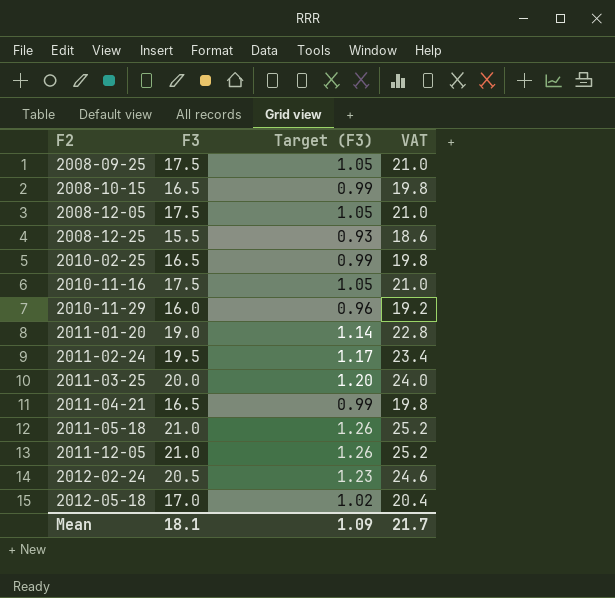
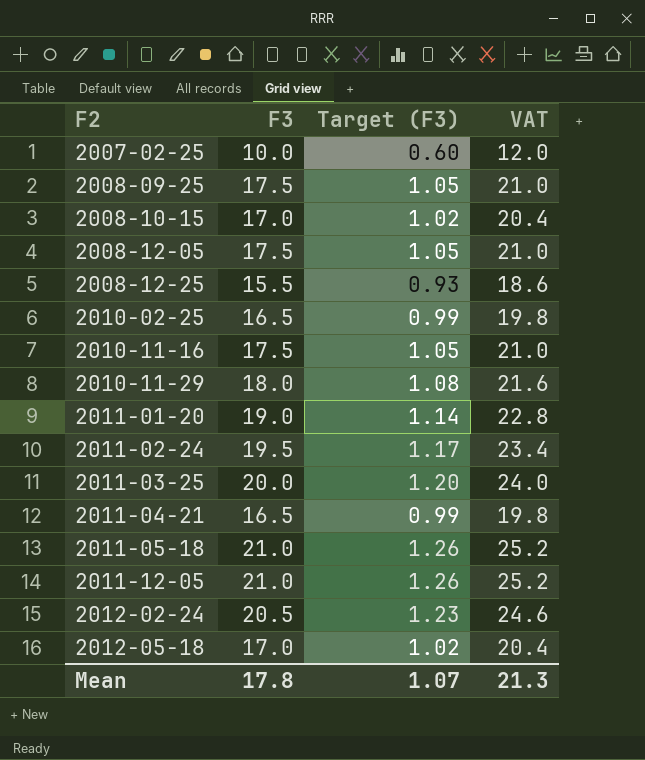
row 2007-02-25: none -> 10.0 | 0.60 | 12.0
2008-10-15 | F3: 16.5 -> 17.0
2008-10-15 | Target (F3): 0.99 -> 1.02
2008-10-15 | VAT: 19.8 -> 20.4
2010-11-29 | F3: 16.0 -> 18.0
2010-11-29 | Target (F3): 0.96 -> 1.08
2010-11-29 | VAT: 19.2 -> 21.6
Mean | F3: 18.1 -> 17.8
Mean | Target (F3): 1.09 -> 1.07
Mean | VAT: 21.7 -> 21.3

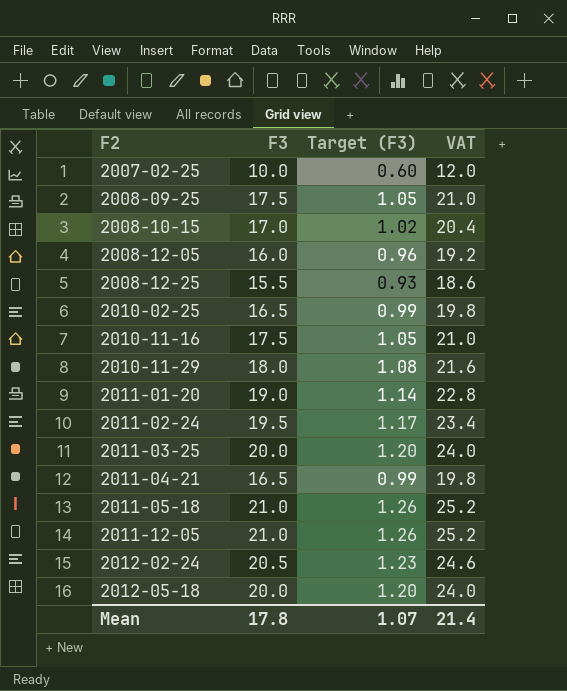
2008-12-05 | F3: 17.5 -> 16.0
2008-12-05 | Target (F3): 1.05 -> 0.96
2008-12-05 | VAT: 21.0 -> 19.2
2012-05-18 | F3: 17.0 -> 20.0
2012-05-18 | Target (F3): 1.02 -> 1.20
2012-05-18 | VAT: 20.4 -> 24.0
Mean | VAT: 21.3 -> 21.4

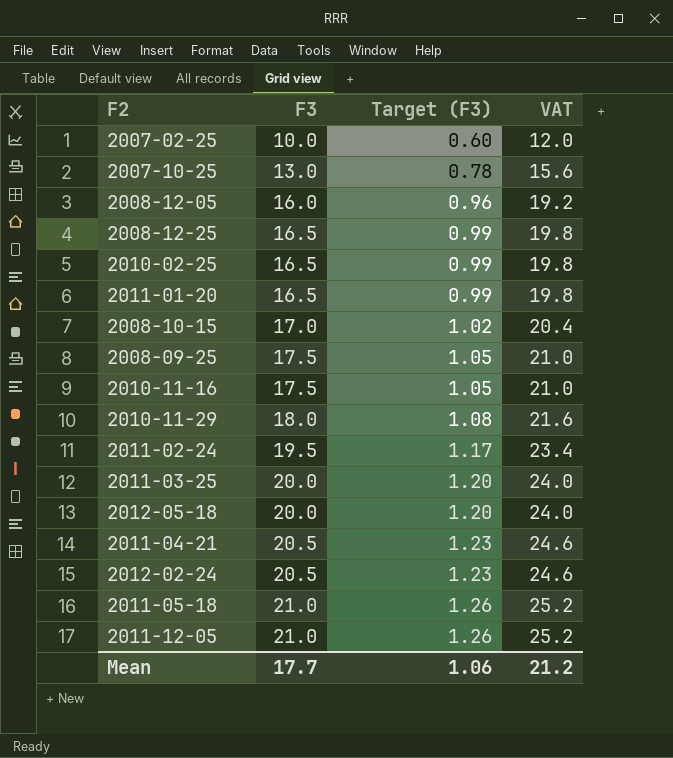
row order: F2 ascending -> F3 ascending
row 2007-10-25: none -> 13.0 | 0.78 | 15.6
2008-12-25 | F3: 15.5 -> 16.5
2008-12-25 | Target (F3): 0.93 -> 0.99
2008-12-25 | VAT: 18.6 -> 19.8
2011-01-20 | F3: 19.0 -> 16.5
2011-01-20 | Target (F3): 1.14 -> 0.99
2011-01-20 | VAT: 22.8 -> 19.8
2011-04-21 | F3: 16.5 -> 20.5
2011-04-21 | Target (F3): 0.99 -> 1.23
2011-04-21 | VAT: 19.8 -> 24.6
Mean | F3: 17.8 -> 17.7
Mean | Target (F3): 1.07 -> 1.06
Mean | VAT: 21.4 -> 21.2

